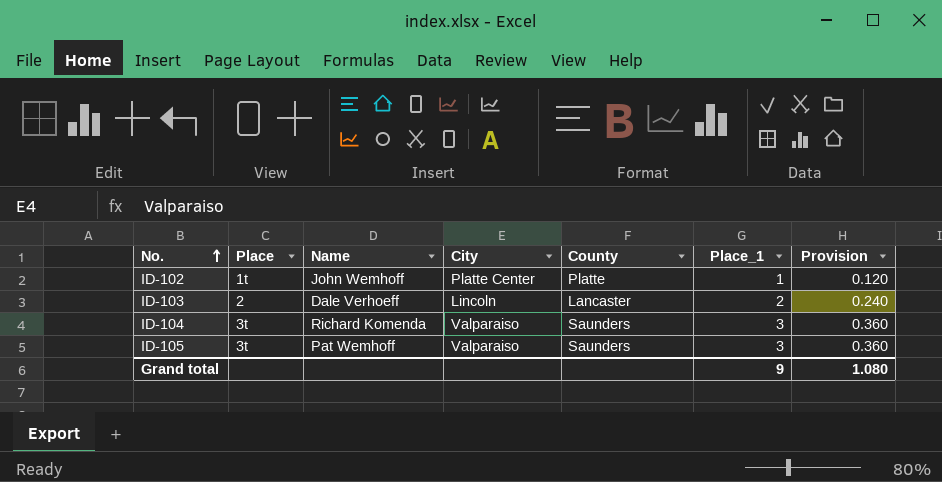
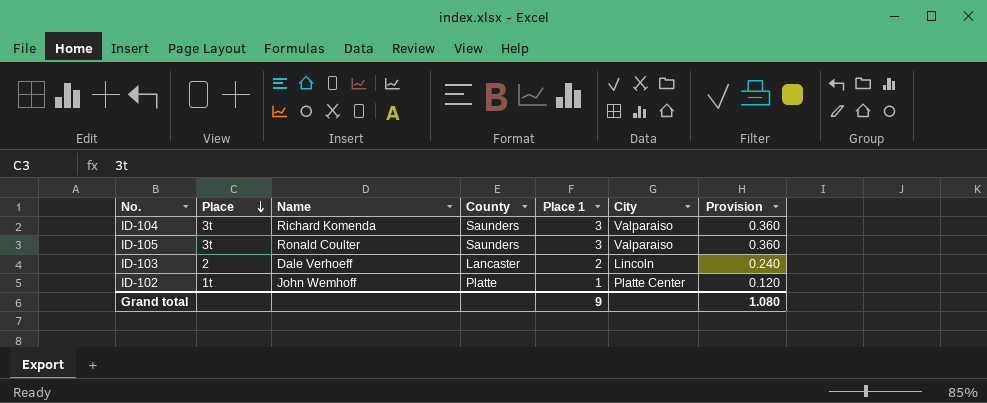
row order: No. ascending -> Place descending
column name: Place_1 -> Place 1
column City | position: 4 -> 6
ID-105 | Name: Pat Wemhoff -> Ronald Coulter

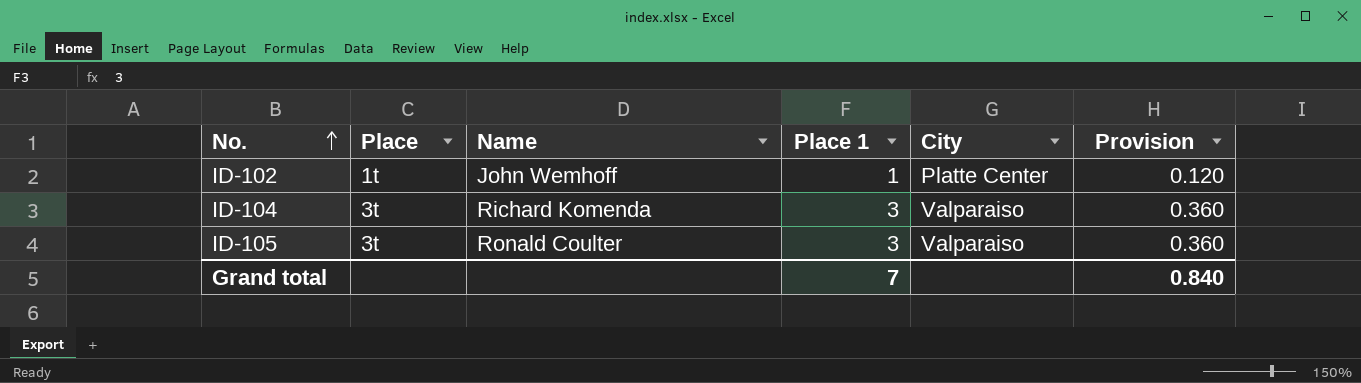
row order: Place descending -> No. ascending
column County | position: 4 -> none
row ID-103: 2 | Dale Verhoeff | Lancaster | 2 | Lincoln | 0.240 -> none
Grand total | Place 1: 9 -> 7
Grand total | Provision: 1.080 -> 0.840

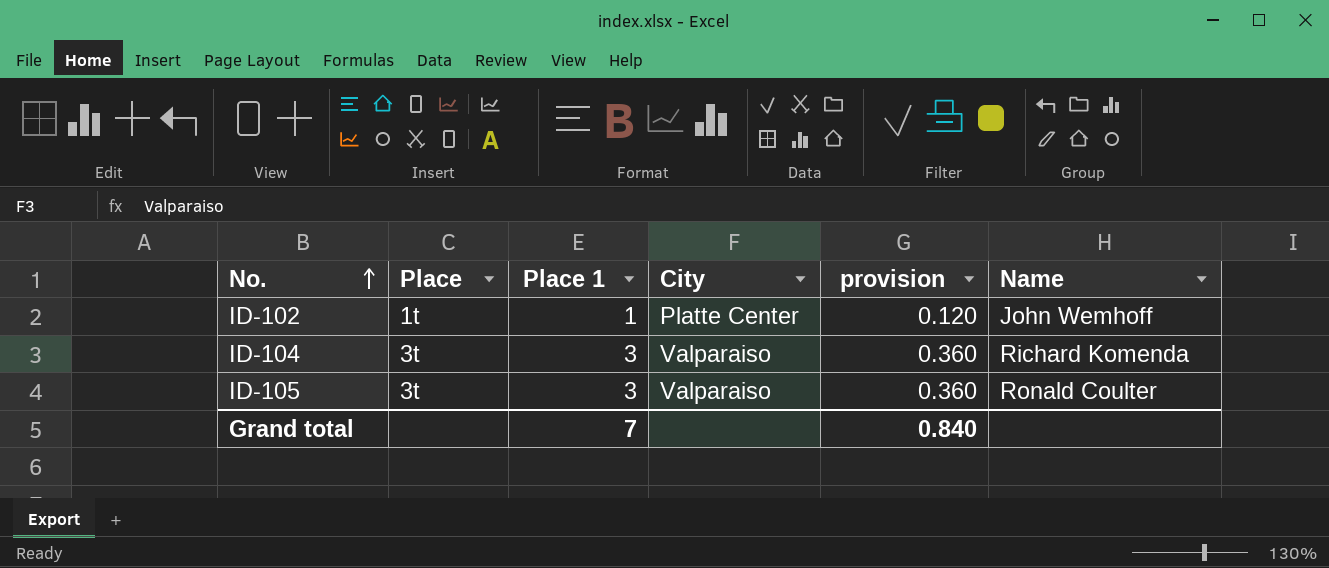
column name: Provision -> provision
column Name | position: 3 -> 6

